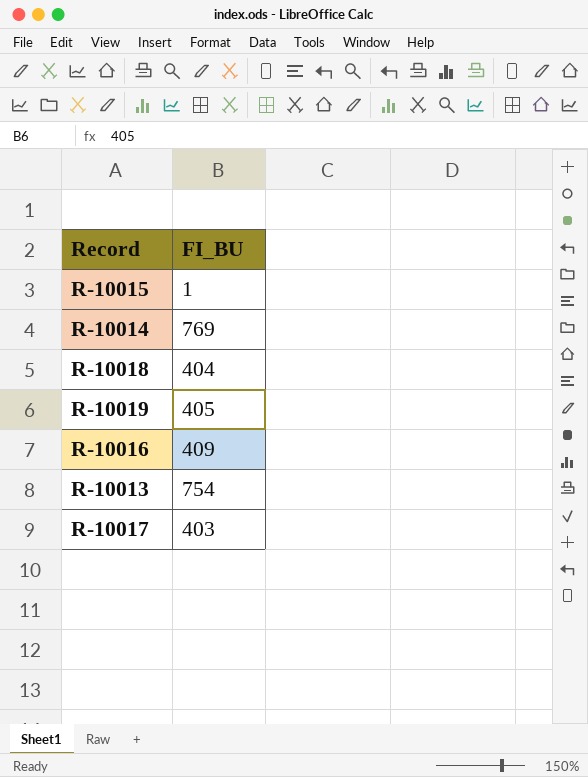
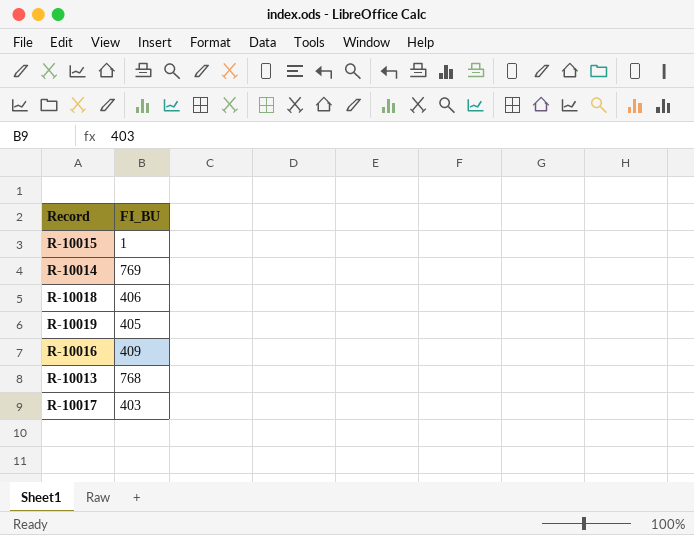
R-10018 | FI_BU: 404 -> 406
R-10013 | FI_BU: 754 -> 768

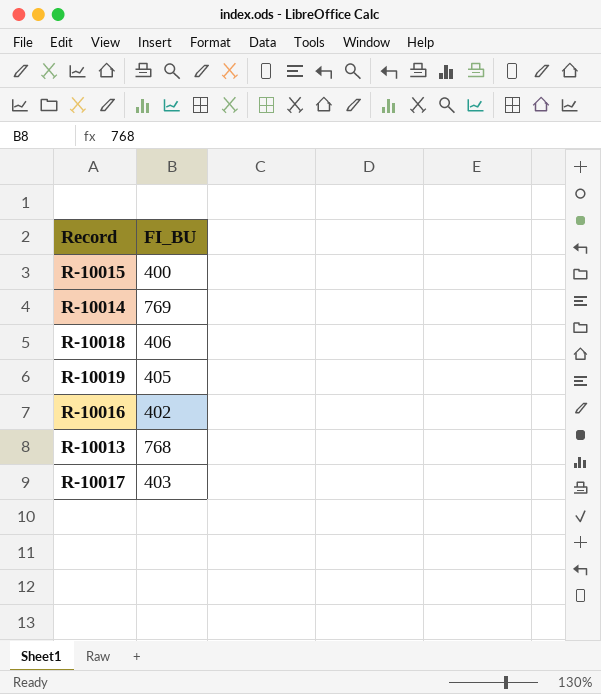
R-10015 | FI_BU: 1 -> 400
R-10016 | FI_BU: 409 -> 402

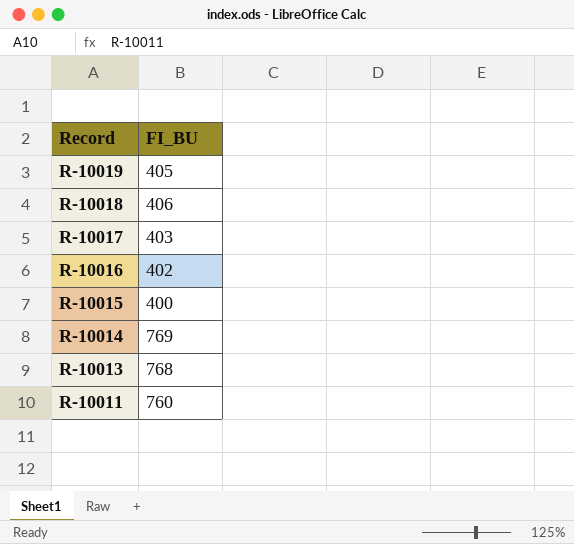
row order: none -> Record descending
row R-10011: none -> 760

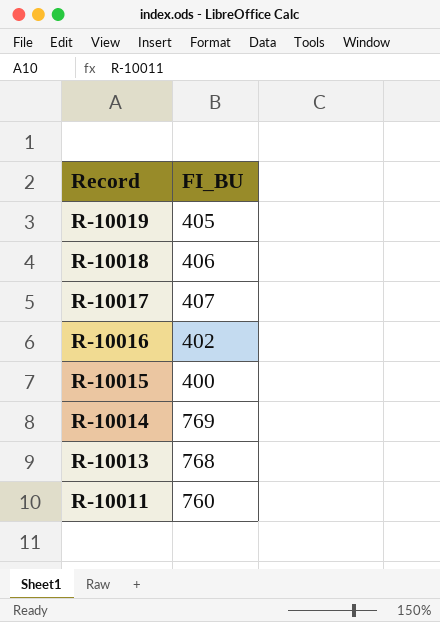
R-10017 | FI_BU: 403 -> 407

